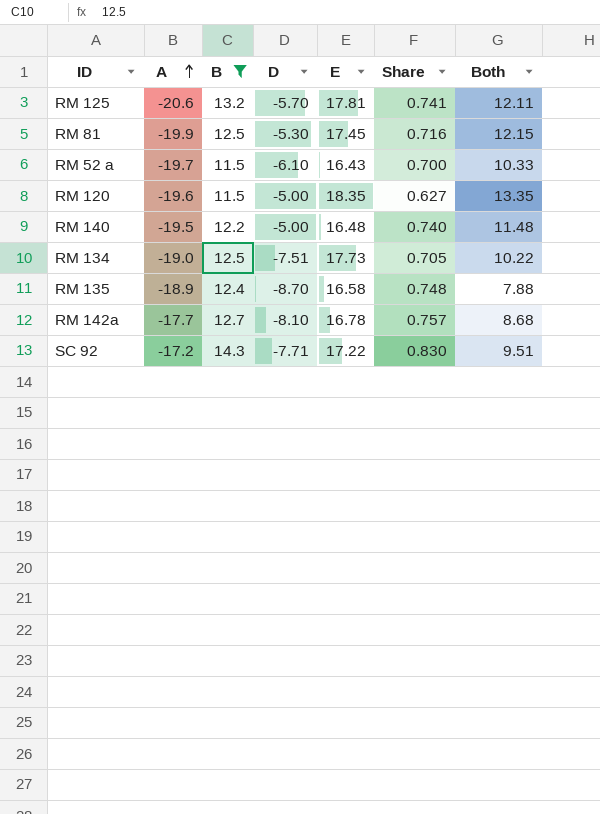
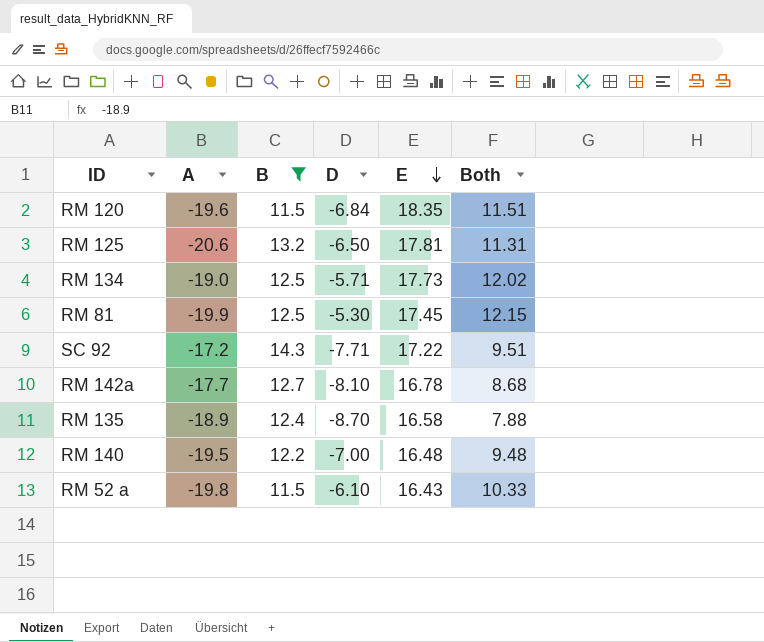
row order: A ascending -> E descending
column Share | formula: [B] / [E] -> none
RM 120 | D: -5.00 -> -6.84
RM 120 | Both: 13.35 -> 11.51
RM 125 | D: -5.70 -> -6.50
RM 125 | Both: 12.11 -> 11.31
RM 134 | D: -7.51 -> -5.71
RM 134 | Both: 10.22 -> 12.02
RM 140 | D: -5.00 -> -7.00
RM 140 | Both: 11.48 -> 9.48
RM 52 a | A: -19.7 -> -19.8

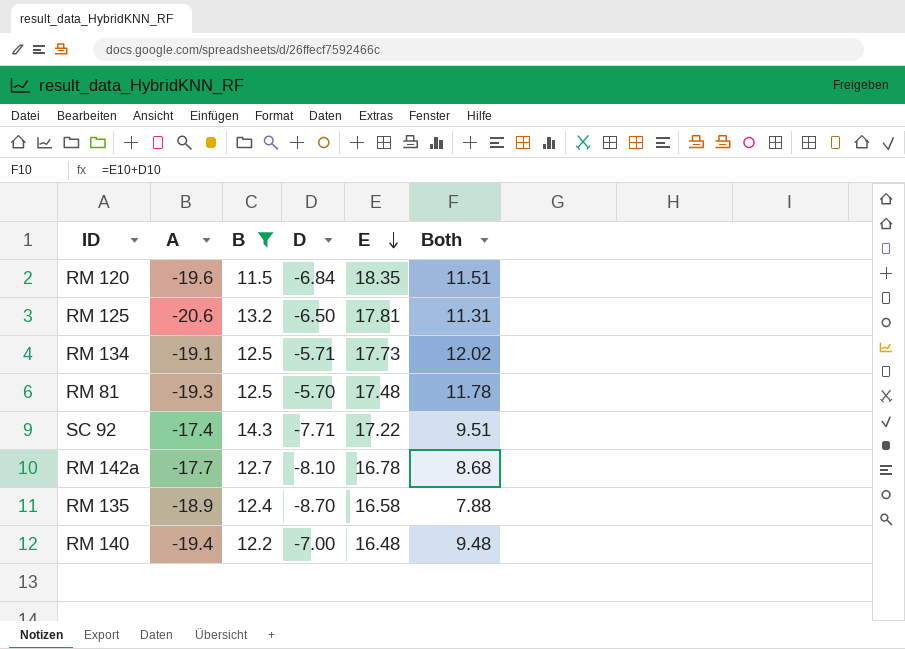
row RM 52 a: -19.8 | 11.5 | -6.10 | 16.43 | 10.33 -> none
RM 134 | A: -19.0 -> -19.1
RM 81 | A: -19.9 -> -19.3
RM 81 | D: -5.30 -> -5.70
RM 81 | E: 17.45 -> 17.48
RM 81 | Both: 12.15 -> 11.78
SC 92 | A: -17.2 -> -17.4
RM 140 | A: -19.5 -> -19.4

